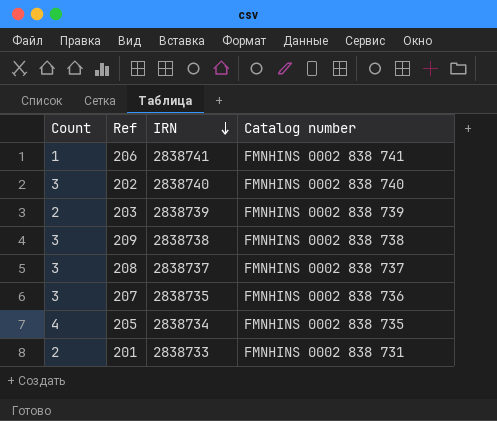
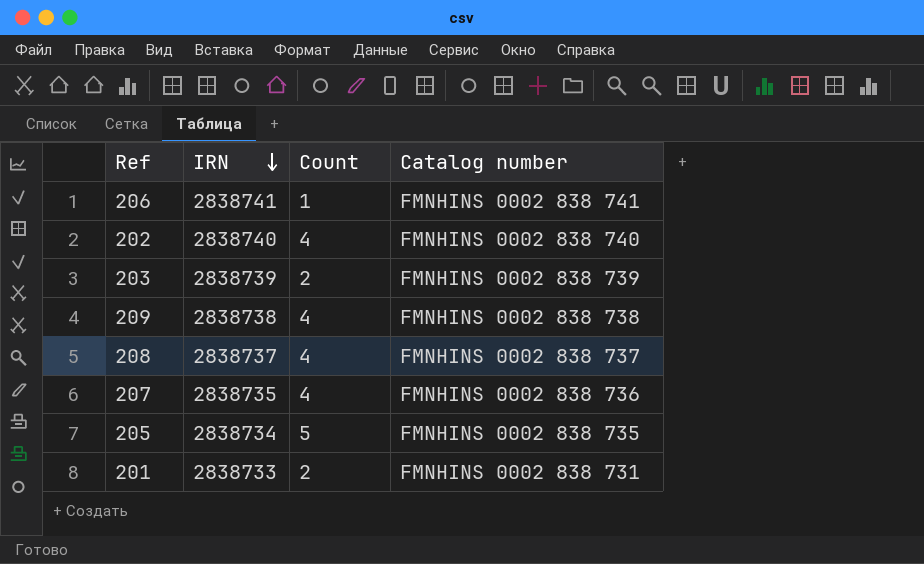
column Count | position: 1 -> 3
202 | Count: 3 -> 4
209 | Count: 3 -> 4
208 | Count: 3 -> 4
207 | Count: 3 -> 4
205 | Count: 4 -> 5

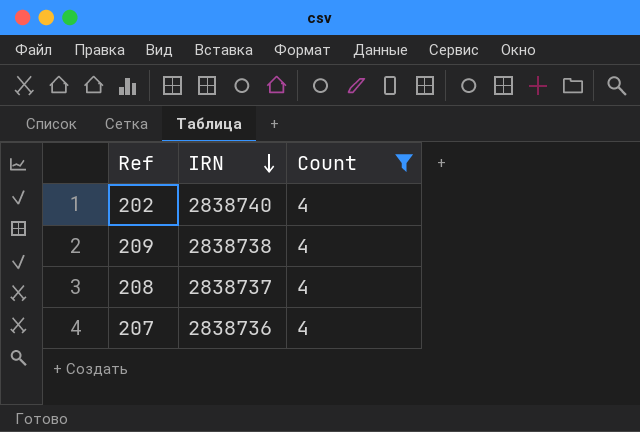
filter: none -> Count = 4
column Catalog number | position: 4 -> none
207 | IRN: 2838735 -> 2838736

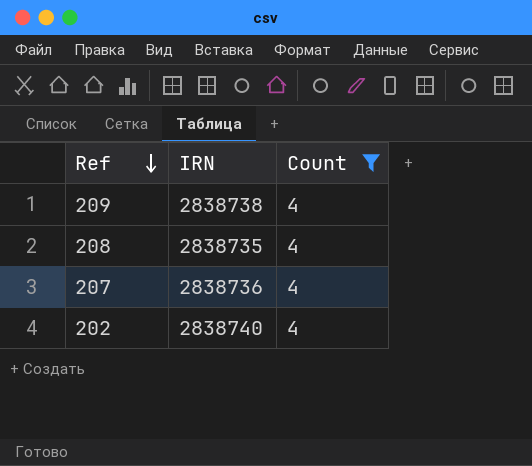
row order: IRN descending -> Ref descending
208 | IRN: 2838737 -> 2838735

